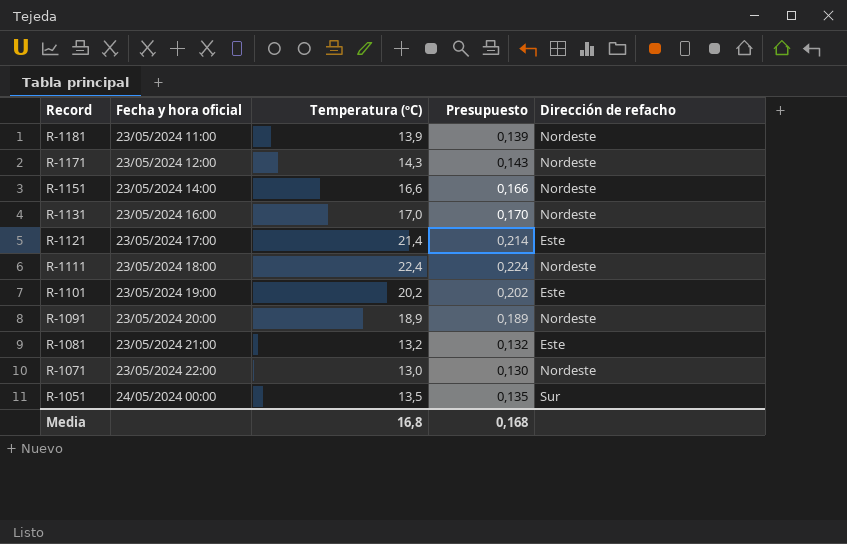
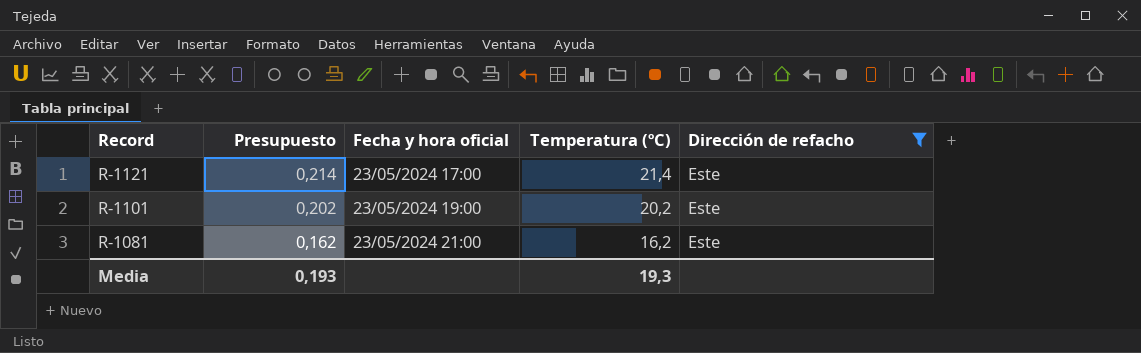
filter: none -> Dirección de refacho = Este
column Presupuesto | position: 4 -> 2
R-1081 | Presupuesto: 0,132 -> 0,162
R-1081 | Temperatura (ºC): 13,2 -> 16,2
Media | Presupuesto: 0,168 -> 0,193
Media | Temperatura (ºC): 16,8 -> 19,3

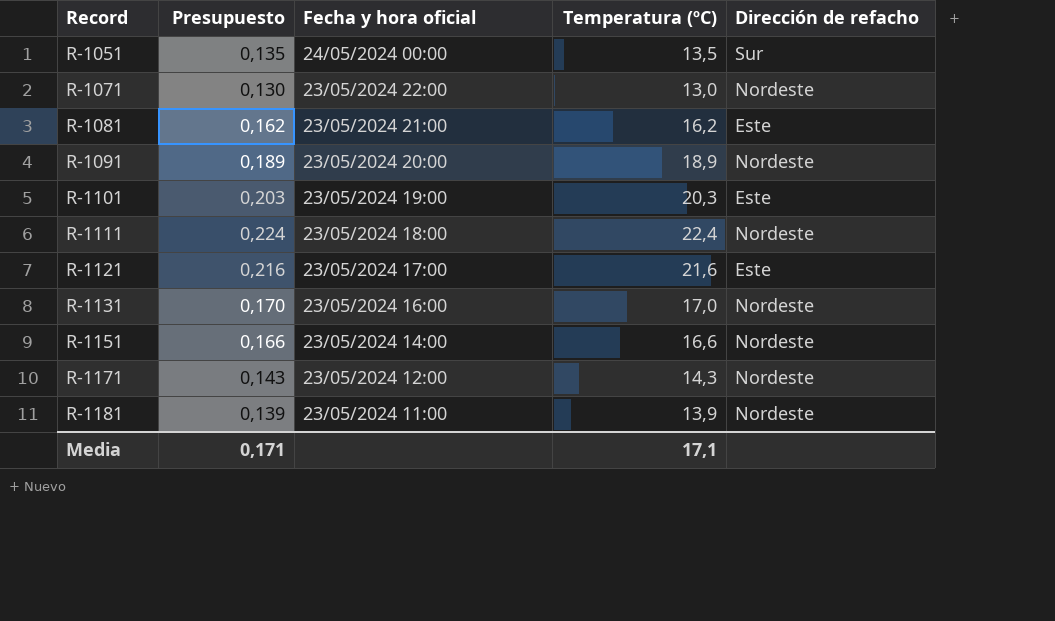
filter: Dirección de refacho = Este -> none
row order: Record descending -> Record ascending
R-1101 | Presupuesto: 0,202 -> 0,203
R-1101 | Temperatura (ºC): 20,2 -> 20,3
R-1121 | Presupuesto: 0,214 -> 0,216
R-1121 | Temperatura (ºC): 21,4 -> 21,6
Media | Presupuesto: 0,193 -> 0,171
Media | Temperatura (ºC): 19,3 -> 17,1

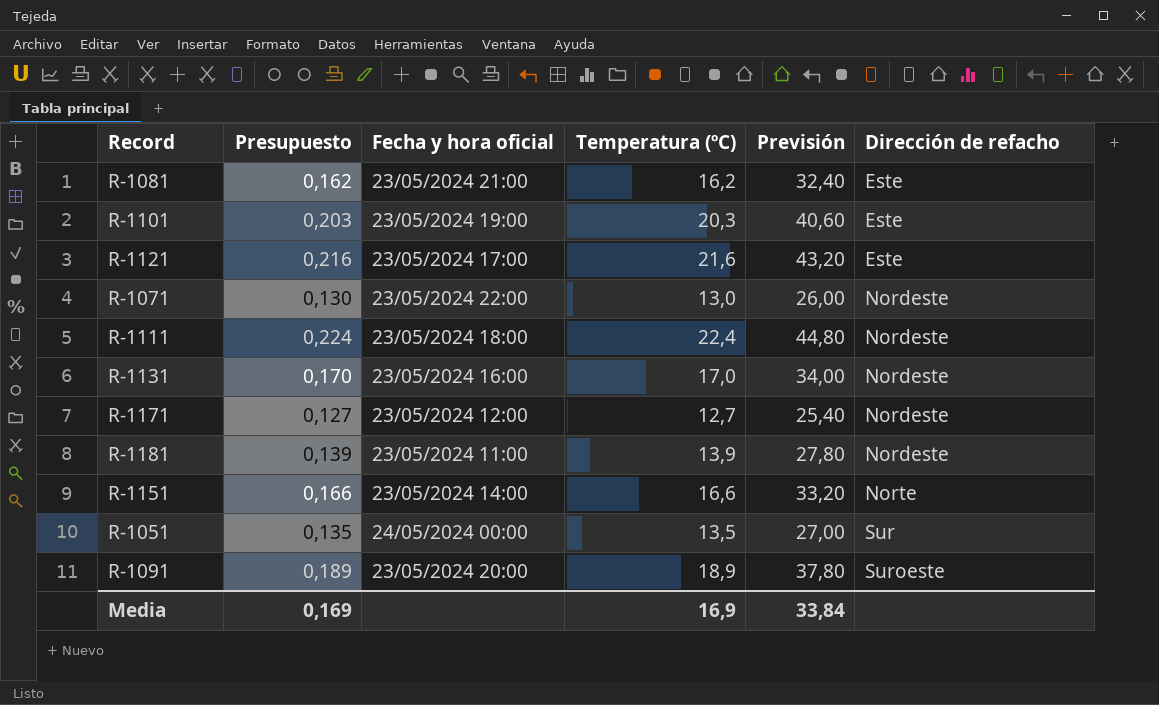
row order: Record ascending -> Dirección de refacho ascending
column Previsión | formula: none -> [Temperatura (ºC)] * 2
R-1171 | Presupuesto: 0,143 -> 0,127
R-1171 | Temperatura (ºC): 14,3 -> 12,7
R-1151 | Dirección de refacho: Nordeste -> Norte
R-1091 | Dirección de refacho: Nordeste -> Suroeste
Media | Presupuesto: 0,171 -> 0,169
Media | Temperatura (ºC): 17,1 -> 16,9

